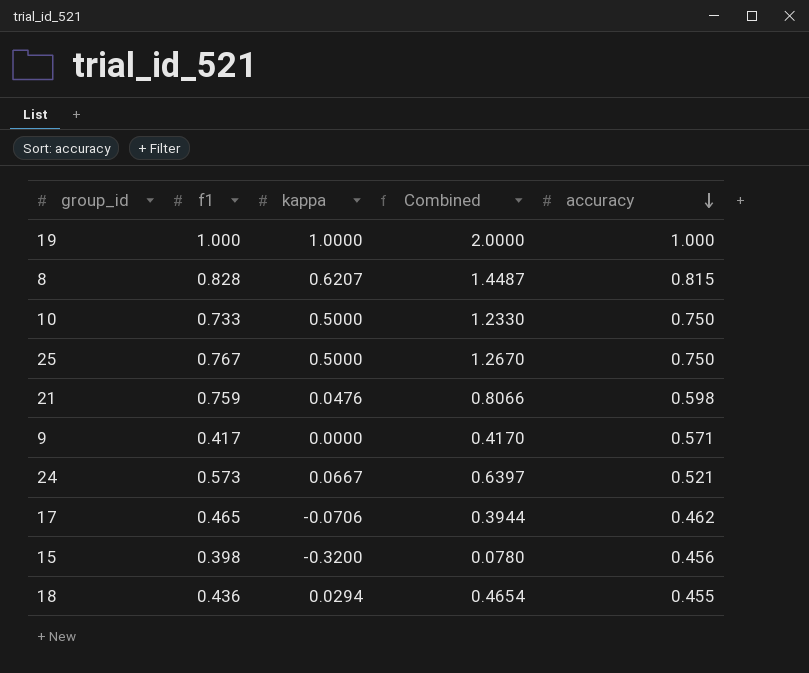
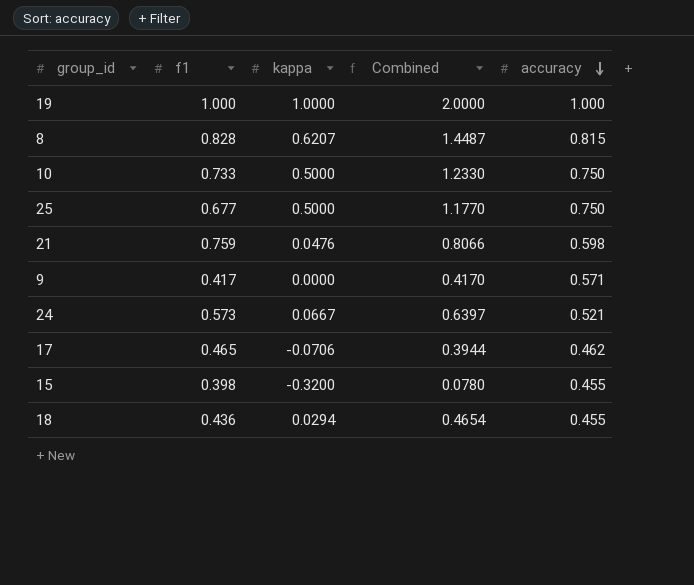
25 | f1: 0.767 -> 0.677
25 | Combined: 1.2670 -> 1.1770
15 | accuracy: 0.456 -> 0.455

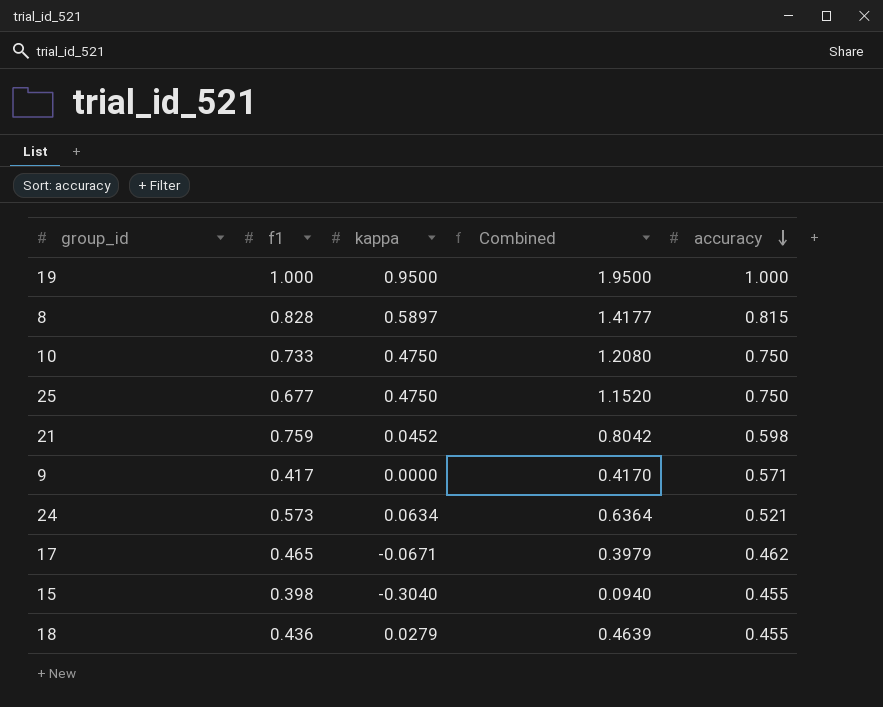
19 | kappa: 1.0000 -> 0.9500
19 | Combined: 2.0000 -> 1.9500
8 | kappa: 0.6207 -> 0.5897
8 | Combined: 1.4487 -> 1.4177
10 | kappa: 0.5000 -> 0.4750
10 | Combined: 1.2330 -> 1.2080
25 | kappa: 0.5000 -> 0.4750
25 | Combined: 1.1770 -> 1.1520
21 | kappa: 0.0476 -> 0.0452
21 | Combined: 0.8066 -> 0.8042
24 | kappa: 0.0667 -> 0.0634
24 | Combined: 0.6397 -> 0.6364
17 | kappa: -0.0706 -> -0.0671
17 | Combined: 0.3944 -> 0.3979
15 | kappa: -0.3200 -> -0.3040
15 | Combined: 0.0780 -> 0.0940
18 | kappa: 0.0294 -> 0.0279
18 | Combined: 0.4654 -> 0.4639

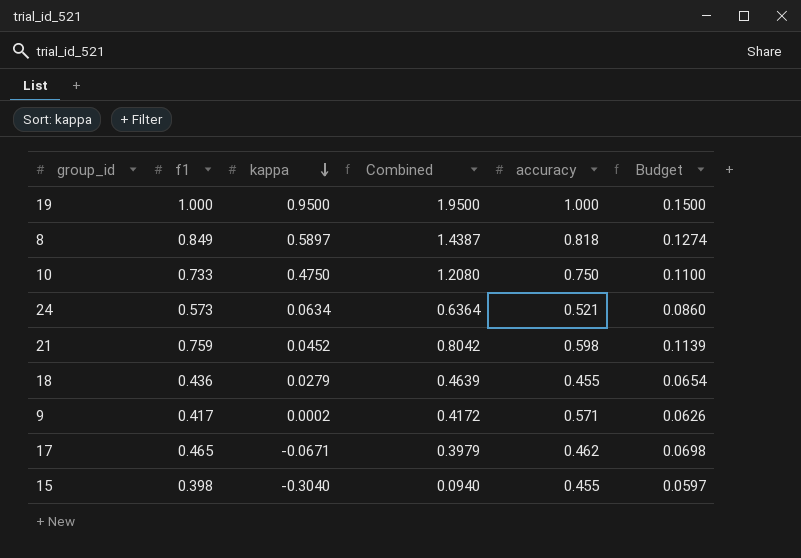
row order: accuracy descending -> kappa descending
column Budget | formula: none -> [f1] * 0.15
row 25: 0.677 | 0.4750 | 1.1520 | 0.750 -> none
8 | f1: 0.828 -> 0.849
8 | Combined: 1.4177 -> 1.4387
8 | accuracy: 0.815 -> 0.818
9 | kappa: 0.0000 -> 0.0002
9 | Combined: 0.4170 -> 0.4172

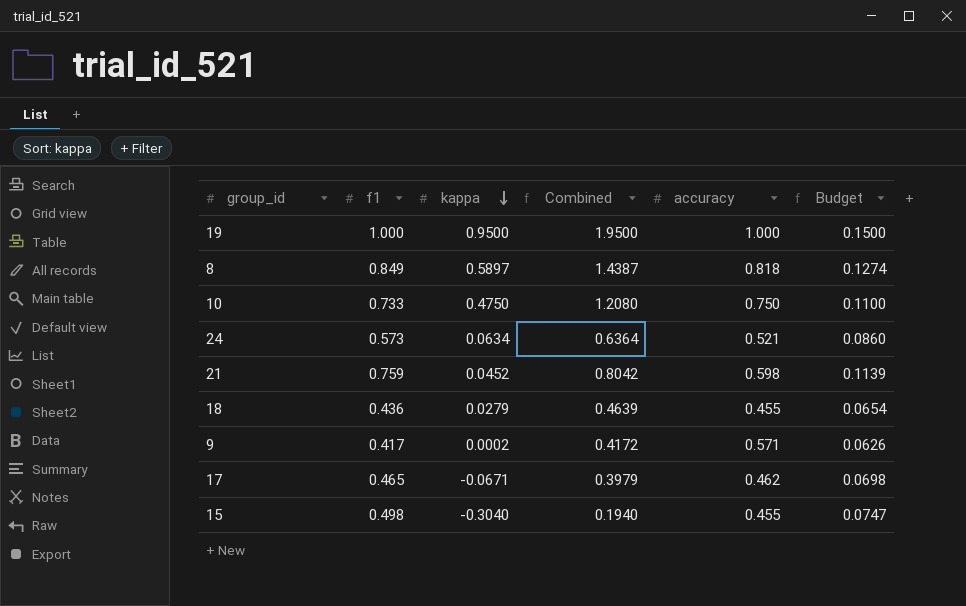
15 | f1: 0.398 -> 0.498
15 | Combined: 0.0940 -> 0.1940
15 | Budget: 0.0597 -> 0.0747

